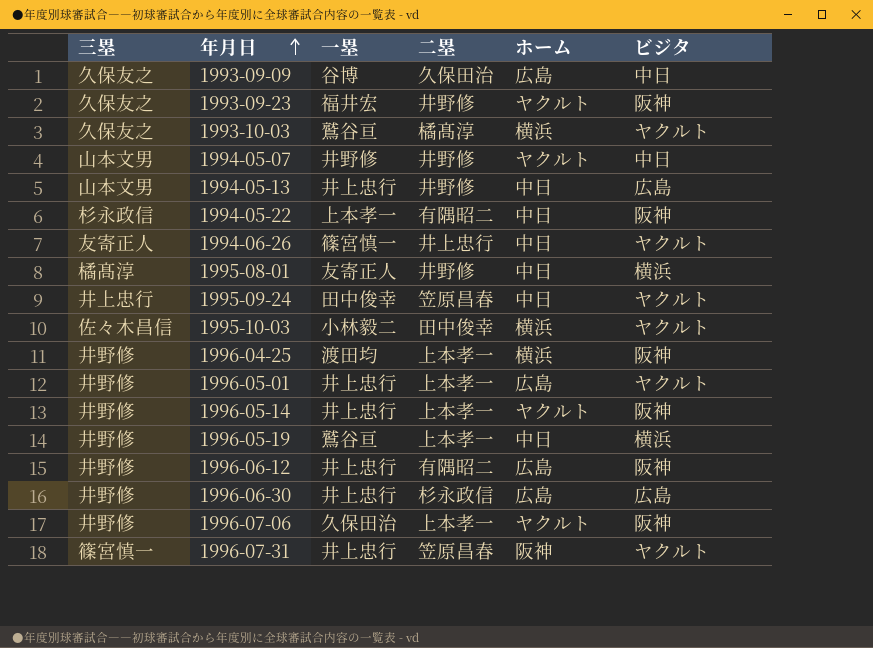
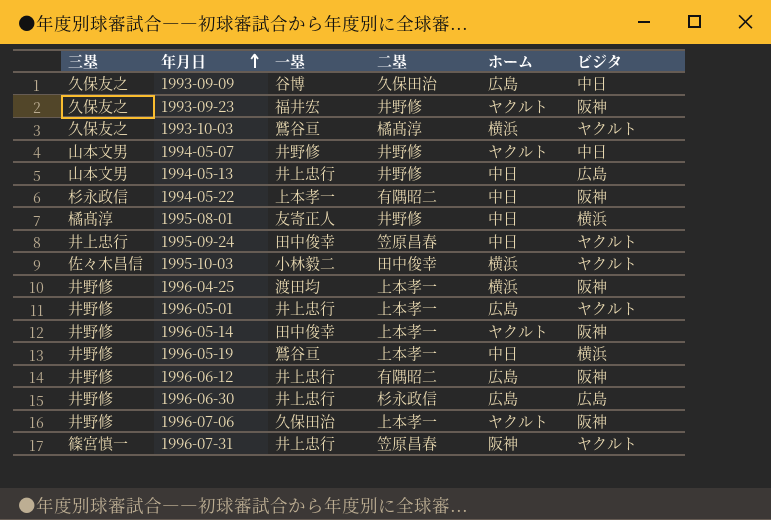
row 1994-06-26: 友寄正人 | 篠宮慎一 | 井上忠行 | 中日 | ヤクルト -> none
1996-05-14 | 一塁: 井上忠行 -> 田中俊幸

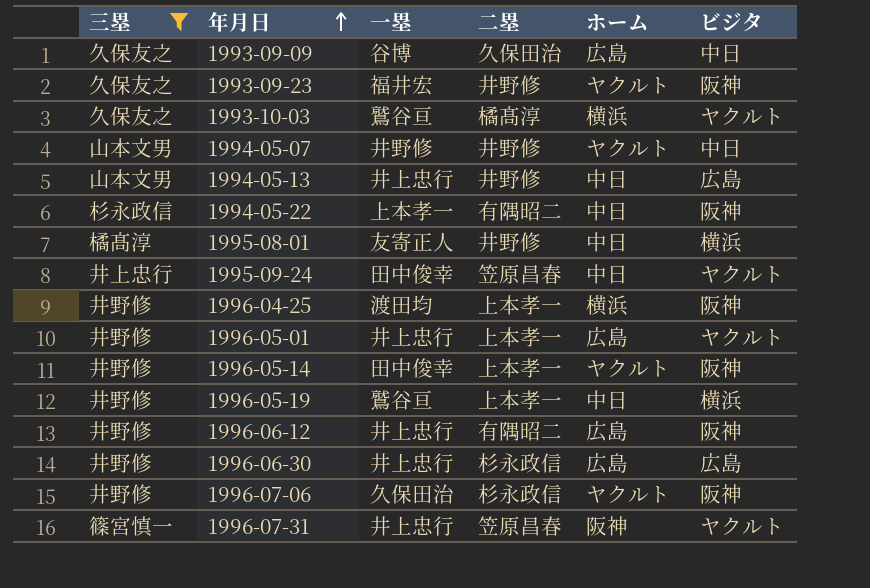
filter: none -> 三塁 != 佐々木昌信
1996-07-06 | 二塁: 上本孝一 -> 杉永政信

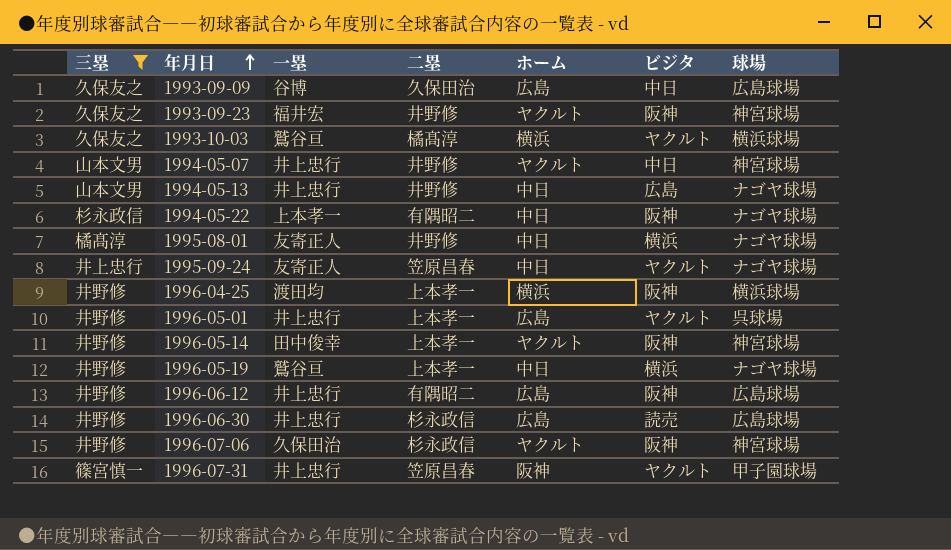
column 球場 | position: none -> 7
1994-05-07 | 一塁: 井野修 -> 井上忠行
1995-09-24 | 一塁: 田中俊幸 -> 友寄正人
1996-06-30 | ビジタ: 広島 -> 読売

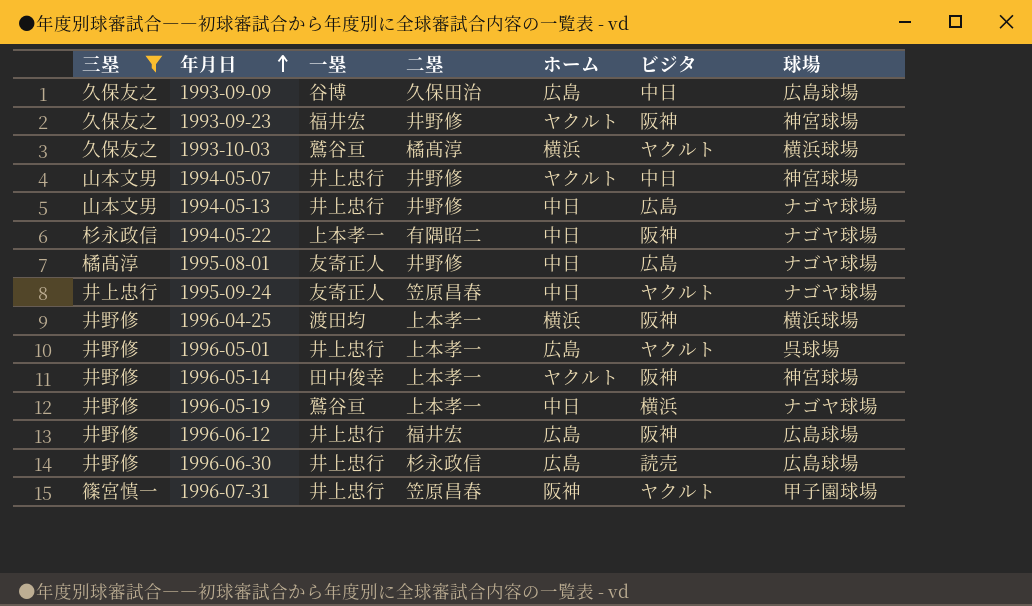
row 1996-07-06: 井野修 | 久保田治 | 杉永政信 | ヤクルト | 阪神 | 神宮球場 -> none
1995-08-01 | ビジタ: 横浜 -> 広島
1996-06-12 | 二塁: 有隅昭二 -> 福井宏

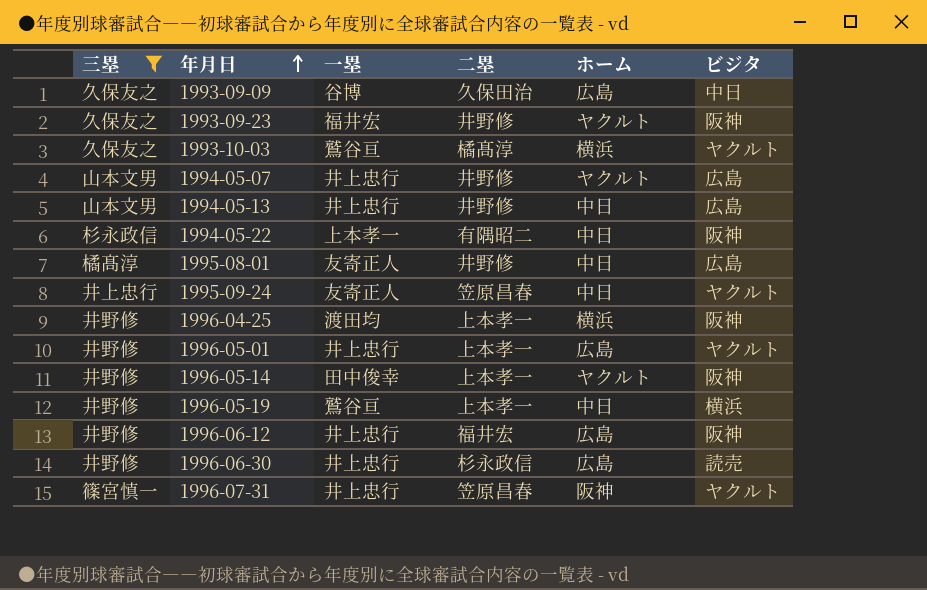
column 球場 | position: 7 -> none
1994-05-07 | ビジタ: 中日 -> 広島

